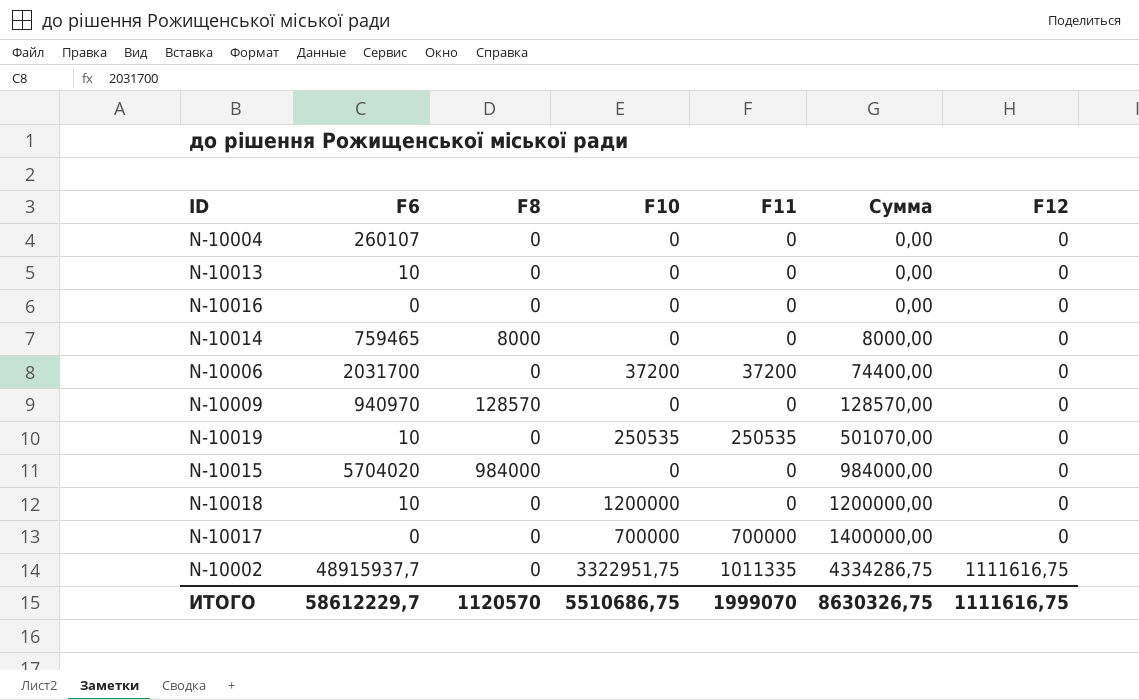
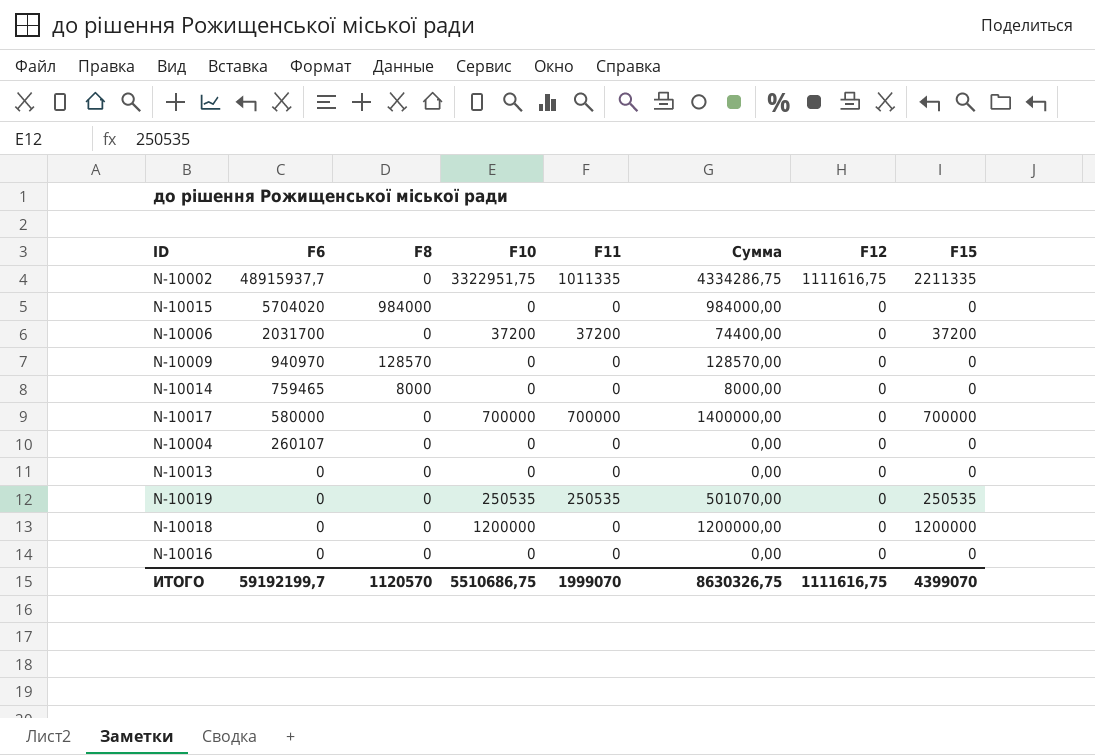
row order: Сумма ascending -> F6 descending
column F15 | position: none -> 8
N-10017 | F6: 0 -> 580000
N-10013 | F6: 10 -> 0
N-10019 | F6: 10 -> 0
N-10018 | F6: 10 -> 0
ИТОГО | F6: 58612229,7 -> 59192199,7

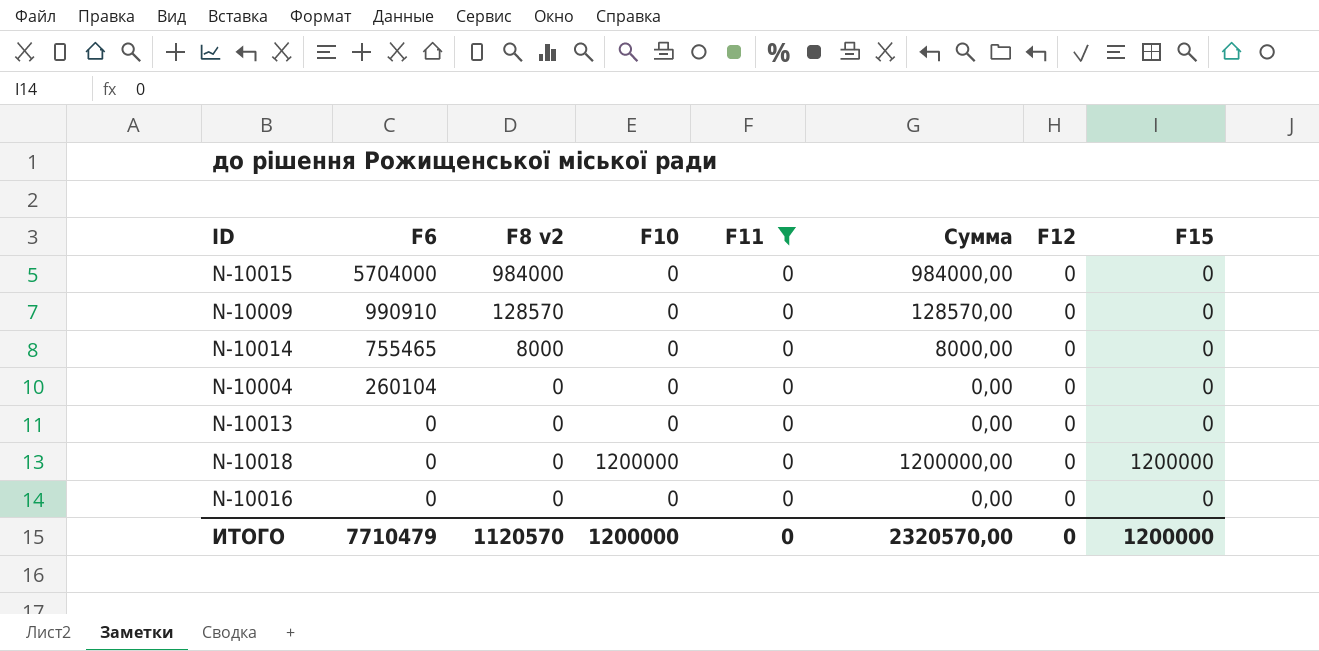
filter: none -> F11 = 0
column name: F8 -> F8 v2
N-10015 | F6: 5704020 -> 5704000
N-10009 | F6: 940970 -> 990910
N-10014 | F6: 759465 -> 755465
N-10004 | F6: 260107 -> 260104
ИТОГО | F6: 59192199,7 -> 7710479
ИТОГО | F10: 5510686,75 -> 1200000
ИТОГО | F11: 1999070 -> 0
ИТОГО | Сумма: 8630326,75 -> 2320570,00
ИТОГО | F12: 1111616,75 -> 0
ИТОГО | F15: 4399070 -> 1200000

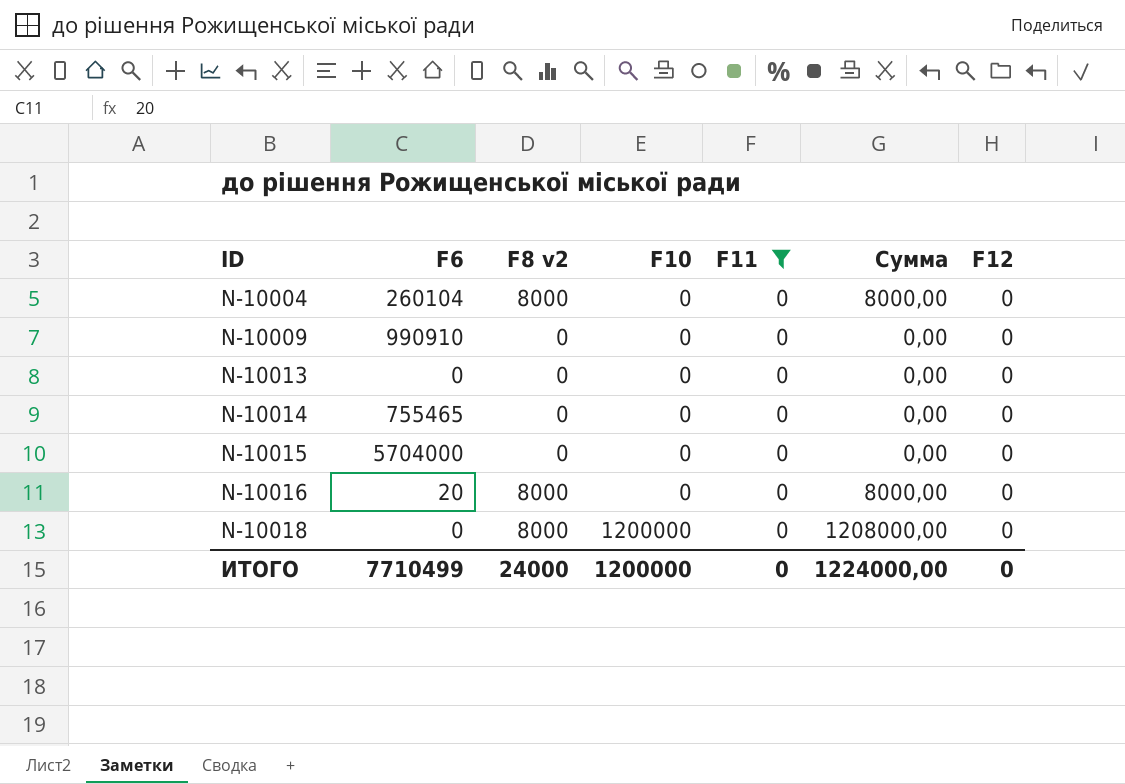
row order: F6 descending -> ID ascending
column F15 | position: 8 -> none
N-10004 | F8 v2: 0 -> 8000
N-10004 | Сумма: 0,00 -> 8000,00
N-10009 | F8 v2: 128570 -> 0
N-10009 | Сумма: 128570,00 -> 0,00
N-10014 | F8 v2: 8000 -> 0
N-10014 | Сумма: 8000,00 -> 0,00
N-10015 | F8 v2: 984000 -> 0
N-10015 | Сумма: 984000,00 -> 0,00
N-10016 | F6: 0 -> 20
N-10016 | F8 v2: 0 -> 8000
N-10016 | Сумма: 0,00 -> 8000,00
N-10018 | F8 v2: 0 -> 8000
N-10018 | Сумма: 1200000,00 -> 1208000,00
ИТОГО | F6: 7710479 -> 7710499
ИТОГО | F8 v2: 1120570 -> 24000
ИТОГО | Сумма: 2320570,00 -> 1224000,00

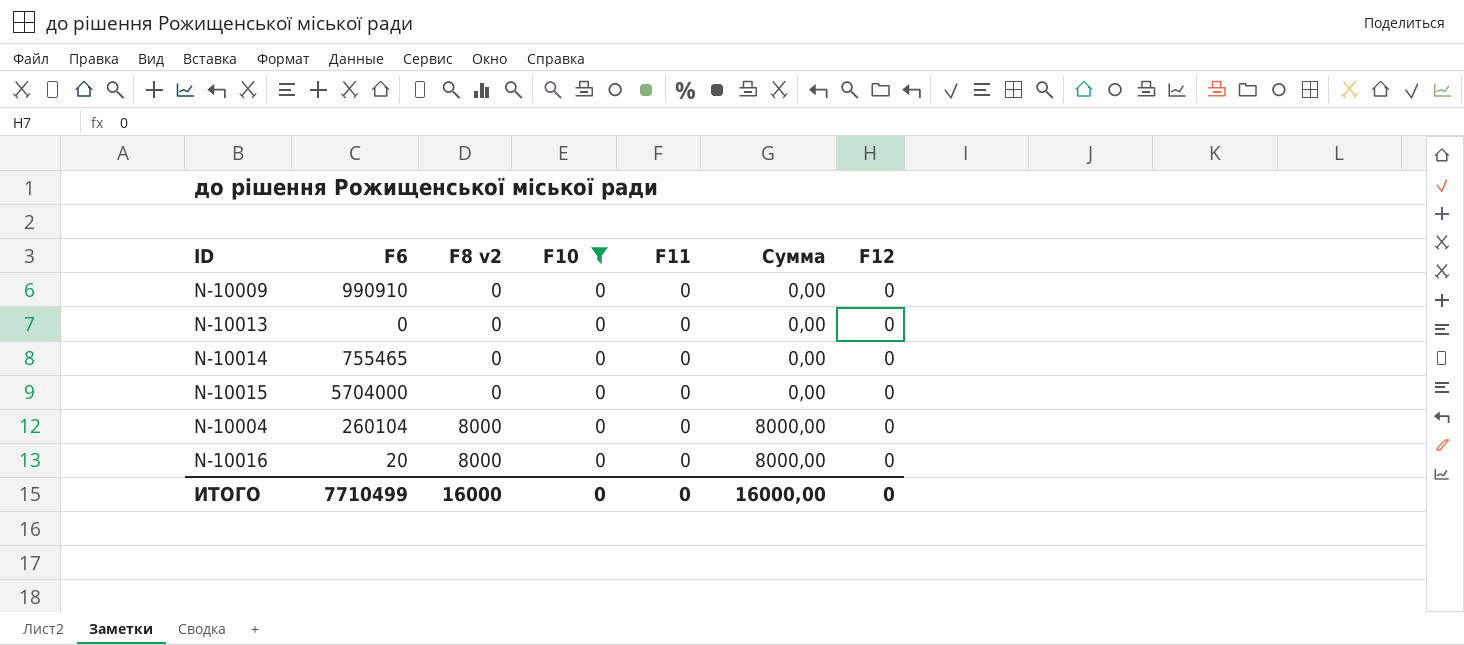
filter: F11 = 0 -> F10 = 0
row order: ID ascending -> F8 v2 ascending
ИТОГО | F8 v2: 24000 -> 16000
ИТОГО | F10: 1200000 -> 0
ИТОГО | Сумма: 1224000,00 -> 16000,00

